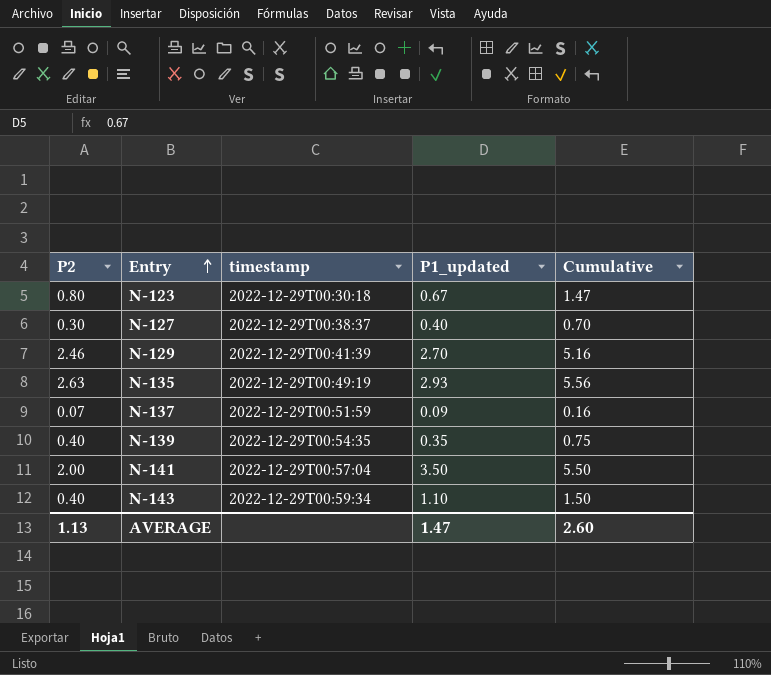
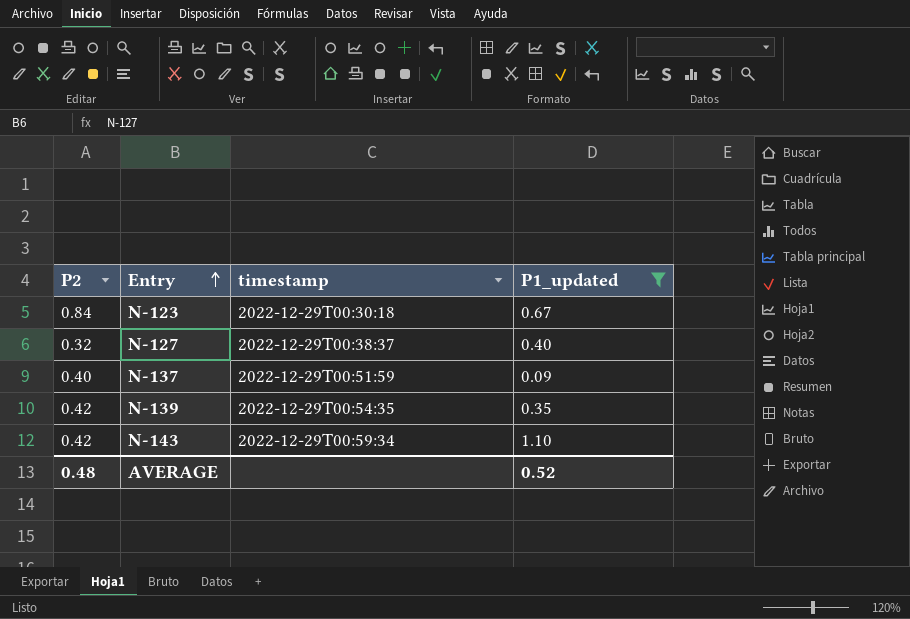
filter: none -> P1_updated <= 1.10
column Cumulative | formula: [P2] + [P1_updated] -> none
N-123 | P2: 0.80 -> 0.84
N-127 | P2: 0.30 -> 0.32
N-137 | P2: 0.07 -> 0.40
N-139 | P2: 0.40 -> 0.42
N-143 | P2: 0.40 -> 0.42
AVERAGE | P2: 1.13 -> 0.48
AVERAGE | P1_updated: 1.47 -> 0.52

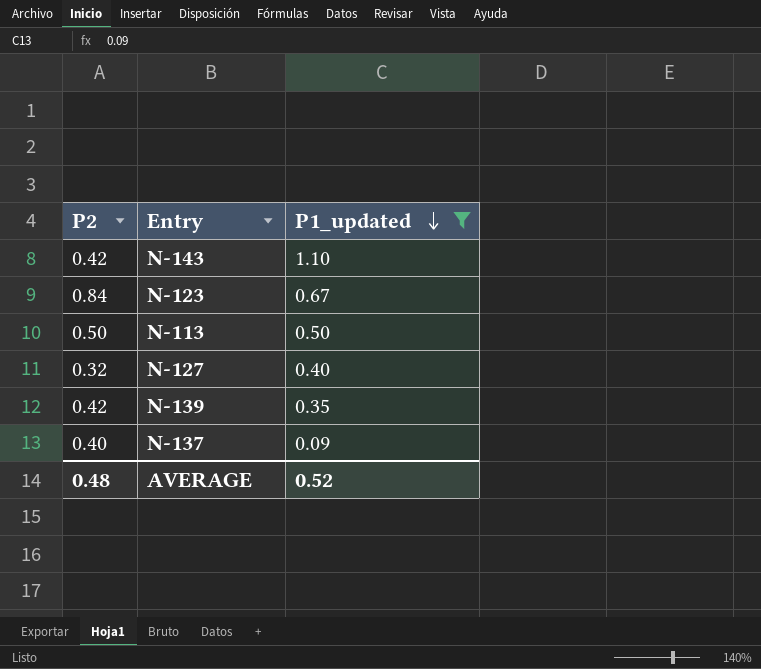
row order: Entry ascending -> P1_updated descending
column timestamp | position: 3 -> none
row N-113: none -> 0.50 | 0.50

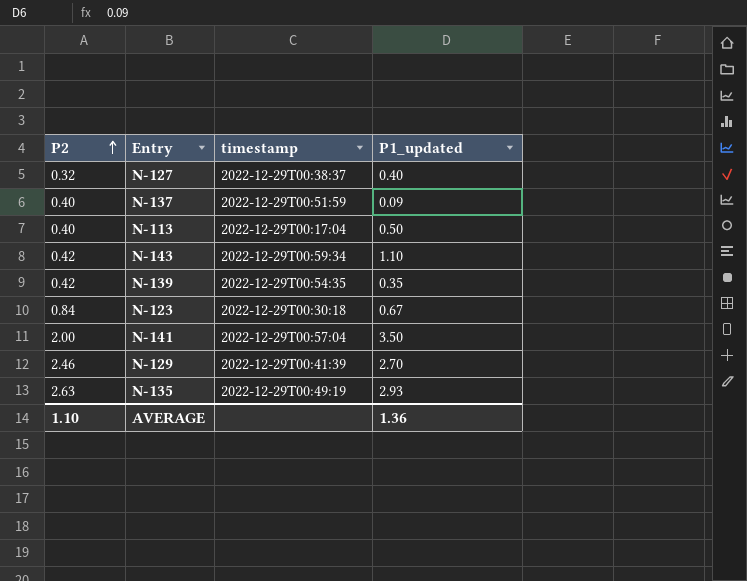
filter: P1_updated <= 1.10 -> none
row order: P1_updated descending -> P2 ascending
column timestamp | position: none -> 3
N-113 | P2: 0.50 -> 0.40
AVERAGE | P2: 0.48 -> 1.10
AVERAGE | P1_updated: 0.52 -> 1.36

